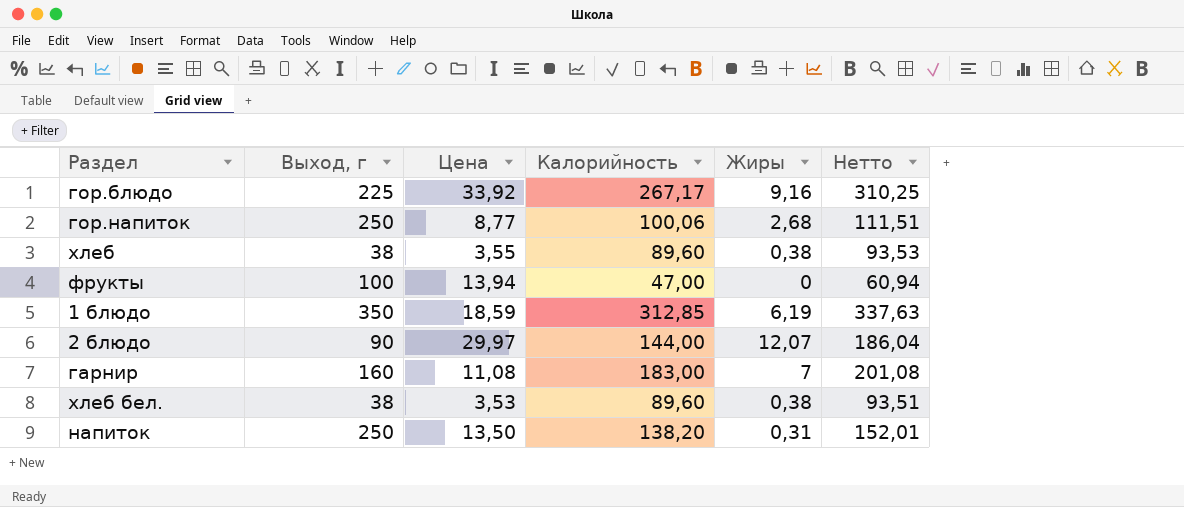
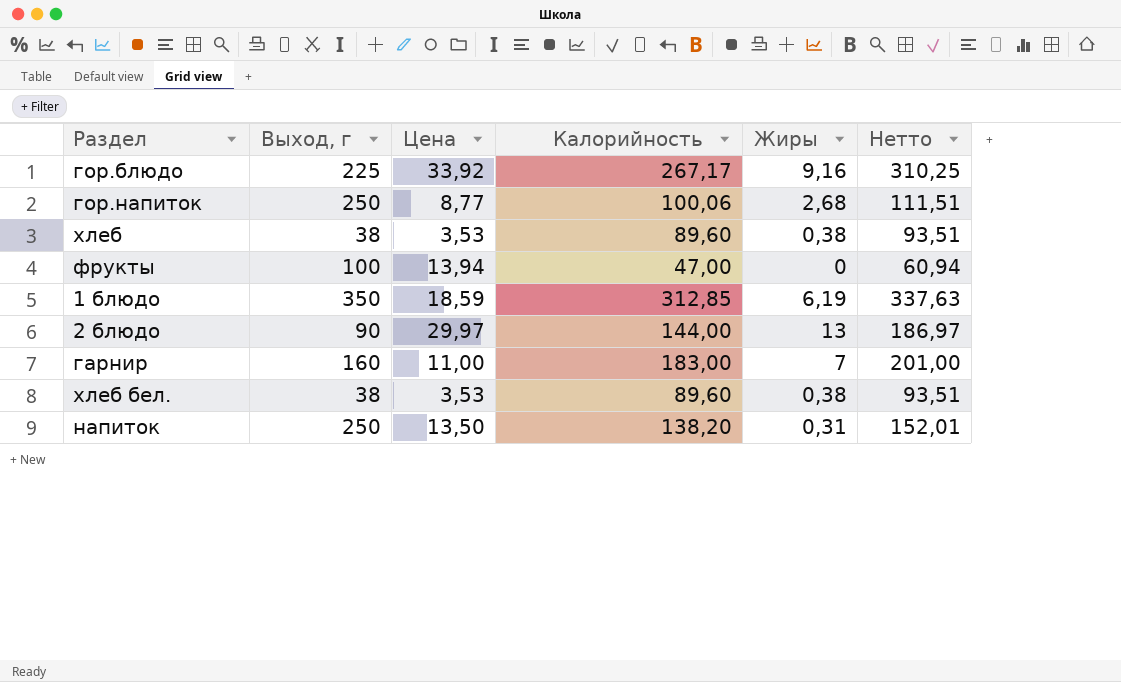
хлеб | Цена: 3,55 -> 3,53
хлеб | Нетто: 93,53 -> 93,51
2 блюдо | Жиры: 12,07 -> 13
2 блюдо | Нетто: 186,04 -> 186,97
гарнир | Цена: 11,08 -> 11,00
гарнир | Нетто: 201,08 -> 201,00

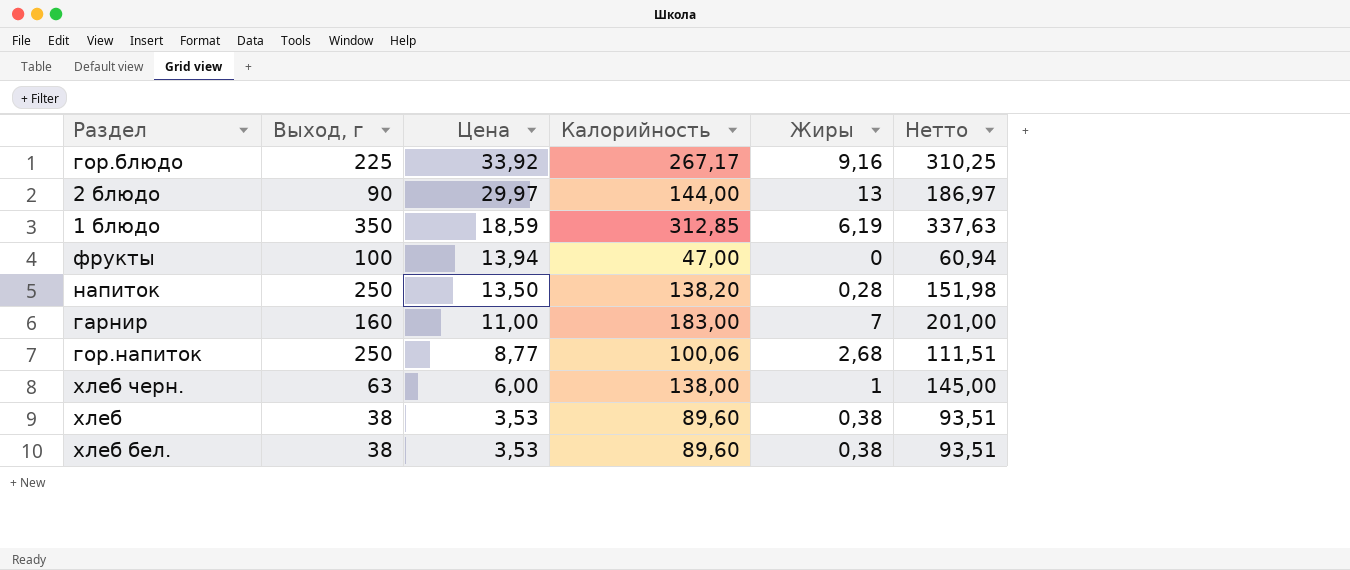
row order: none -> Цена descending
напиток | Жиры: 0,31 -> 0,28
напиток | Нетто: 152,01 -> 151,98
row хлеб черн.: none -> 63 | 6,00 | 138,00 | 1 | 145,00

